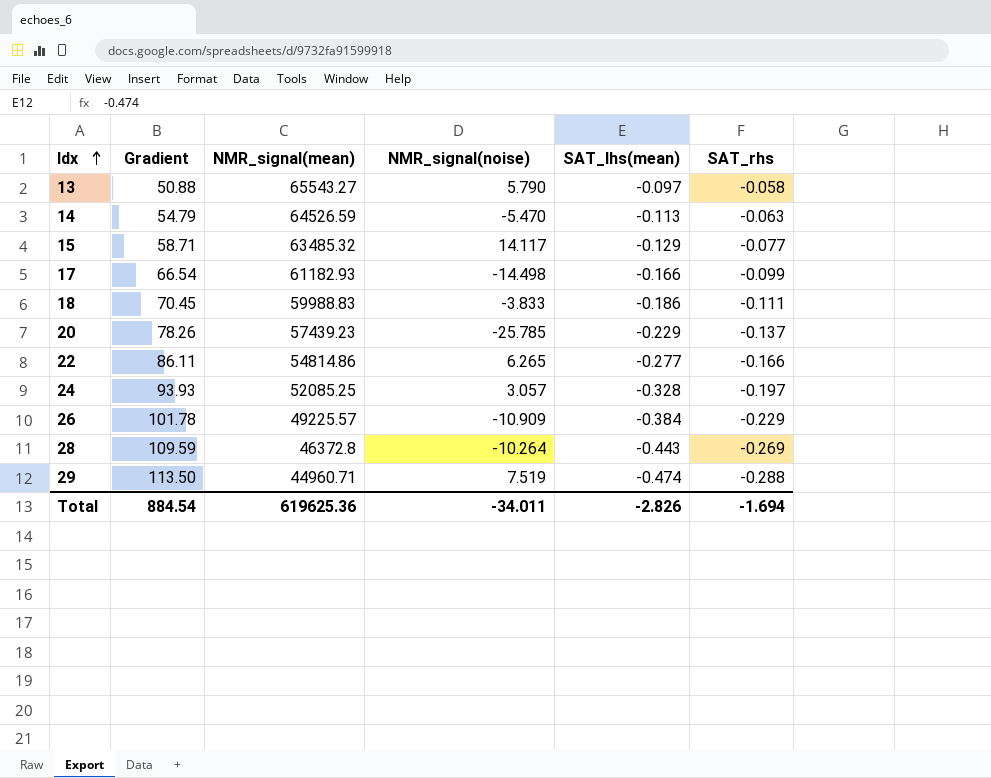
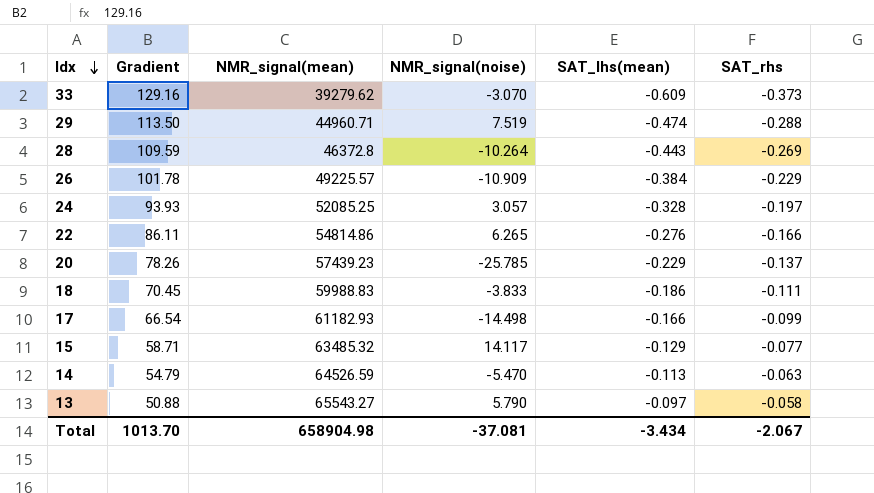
row order: Idx ascending -> Idx descending
row 33: none -> 129.16 | 39279.62 | -3.070 | -0.609 | -0.373
22 | SAT_lhs(mean): -0.277 -> -0.276
Total | Gradient: 884.54 -> 1013.70
Total | NMR_signal(mean): 619625.36 -> 658904.98
Total | NMR_signal(noise): -34.011 -> -37.081
Total | SAT_lhs(mean): -2.826 -> -3.434
Total | SAT_rhs: -1.694 -> -2.067

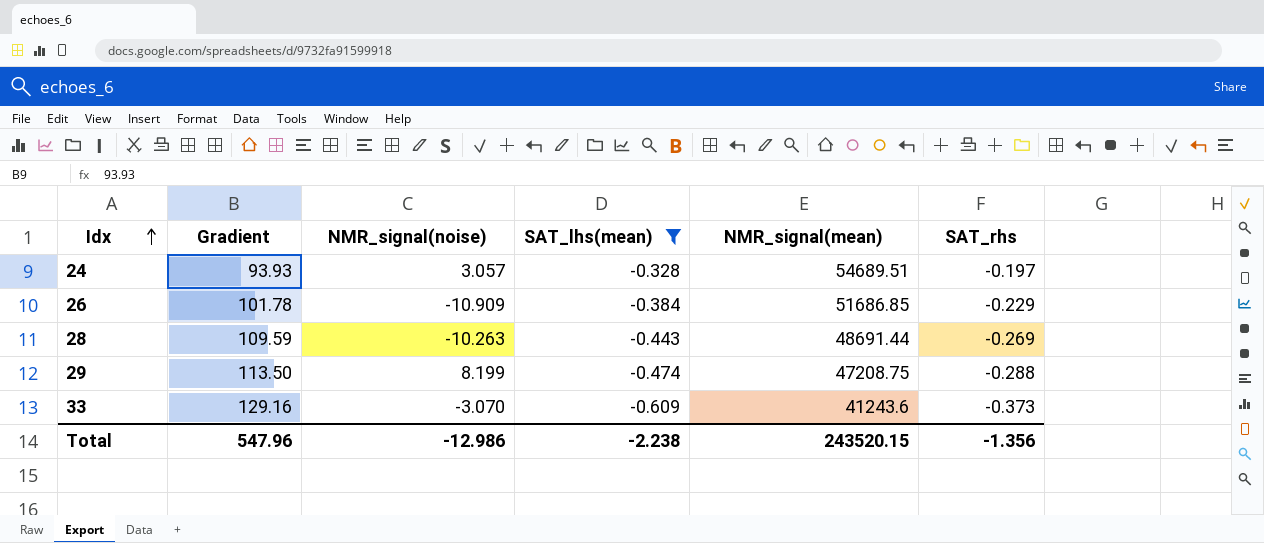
filter: none -> SAT_lhs(mean) <= -0.328
row order: Idx descending -> Idx ascending
column NMR_signal(mean) | position: 3 -> 5
24 | NMR_signal(mean): 52085.25 -> 54689.51
26 | NMR_signal(mean): 49225.57 -> 51686.85
28 | NMR_signal(noise): -10.264 -> -10.263
28 | NMR_signal(mean): 46372.8 -> 48691.44
29 | NMR_signal(noise): 7.519 -> 8.199
29 | NMR_signal(mean): 44960.71 -> 47208.75
33 | NMR_signal(mean): 39279.62 -> 41243.6
Total | Gradient: 1013.70 -> 547.96
Total | NMR_signal(noise): -37.081 -> -12.986
Total | SAT_lhs(mean): -3.434 -> -2.238
Total | NMR_signal(mean): 658904.98 -> 243520.15
Total | SAT_rhs: -2.067 -> -1.356

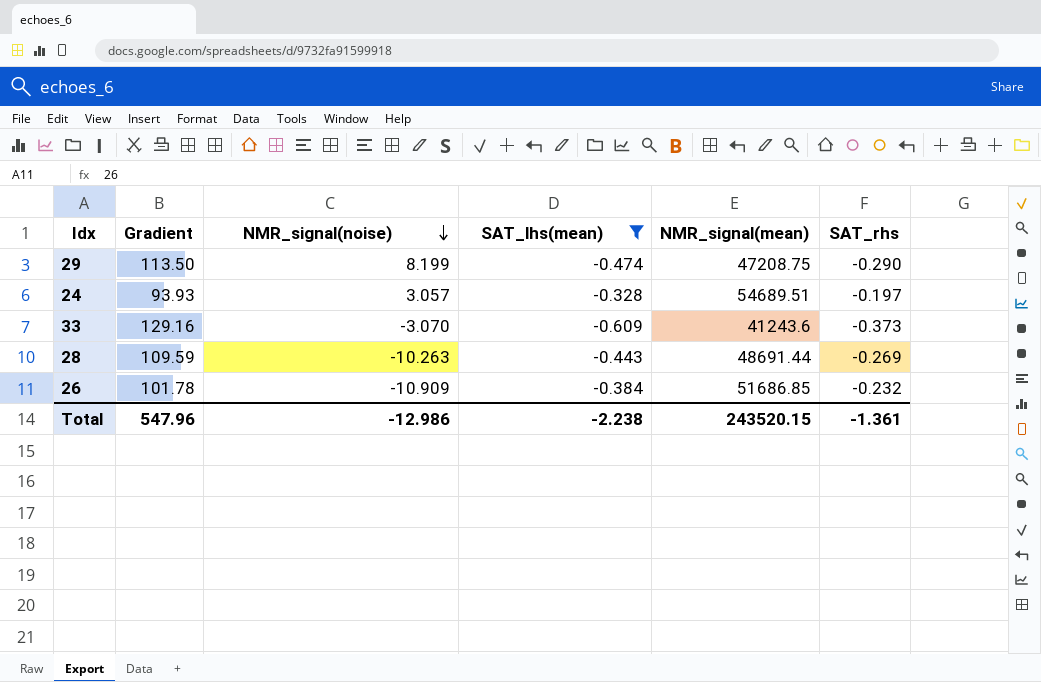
row order: Idx ascending -> NMR_signal(noise) descending
29 | SAT_rhs: -0.288 -> -0.290
26 | SAT_rhs: -0.229 -> -0.232
Total | SAT_rhs: -1.356 -> -1.361

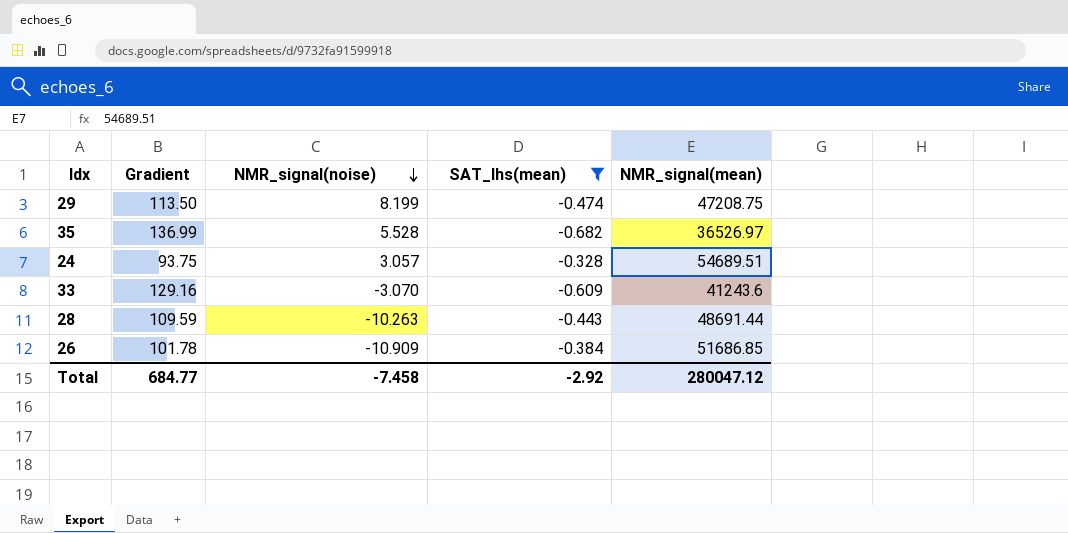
column SAT_rhs | position: 6 -> none
row 35: none -> 136.99 | 5.528 | -0.682 | 36526.97
24 | Gradient: 93.93 -> 93.75
Total | Gradient: 547.96 -> 684.77
Total | NMR_signal(noise): -12.986 -> -7.458
Total | SAT_lhs(mean): -2.238 -> -2.92
Total | NMR_signal(mean): 243520.15 -> 280047.12

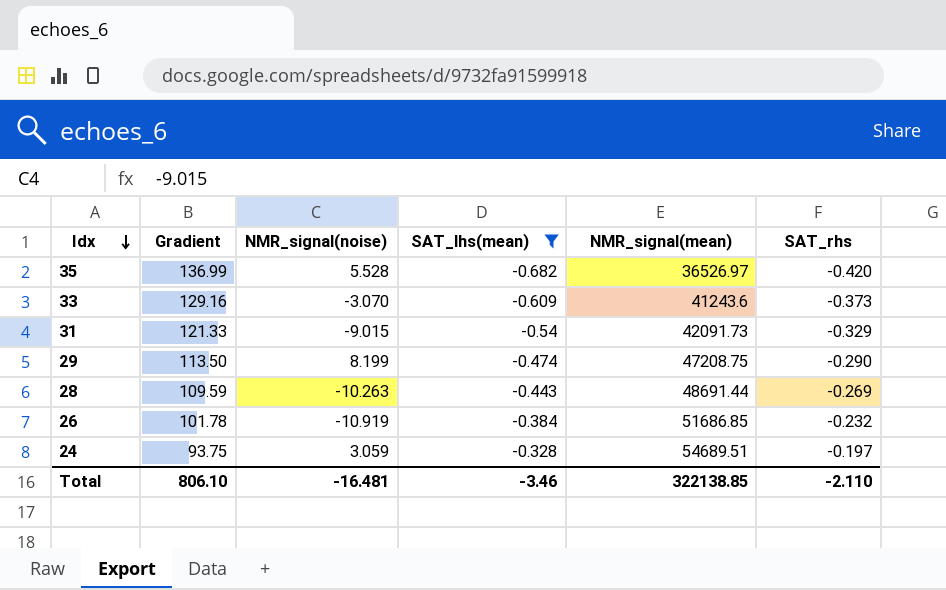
row order: NMR_signal(noise) descending -> Idx descending
column SAT_rhs | position: none -> 6
row 31: none -> 121.33 | -9.015 | -0.54 | 42091.73 | -0.329
26 | NMR_signal(noise): -10.909 -> -10.919
24 | NMR_signal(noise): 3.057 -> 3.059
Total | Gradient: 684.77 -> 806.10
Total | NMR_signal(noise): -7.458 -> -16.481
Total | SAT_lhs(mean): -2.92 -> -3.46
Total | NMR_signal(mean): 280047.12 -> 322138.85

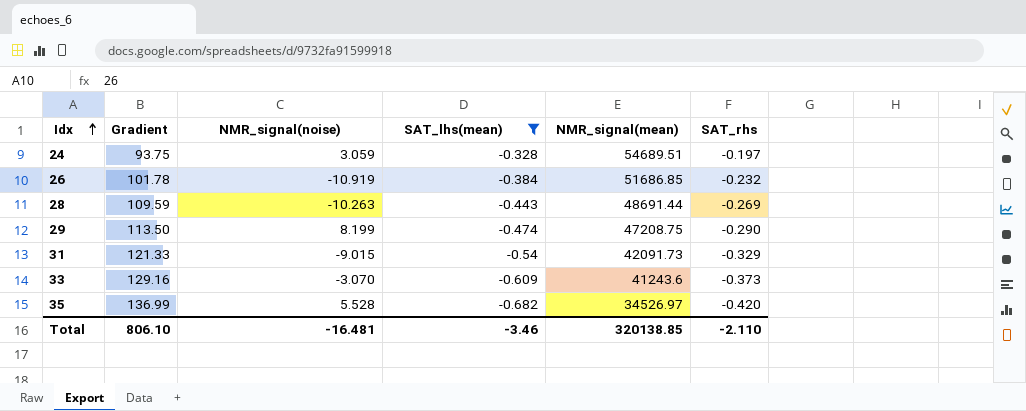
row order: Idx descending -> Idx ascending
35 | NMR_signal(mean): 36526.97 -> 34526.97
Total | NMR_signal(mean): 322138.85 -> 320138.85

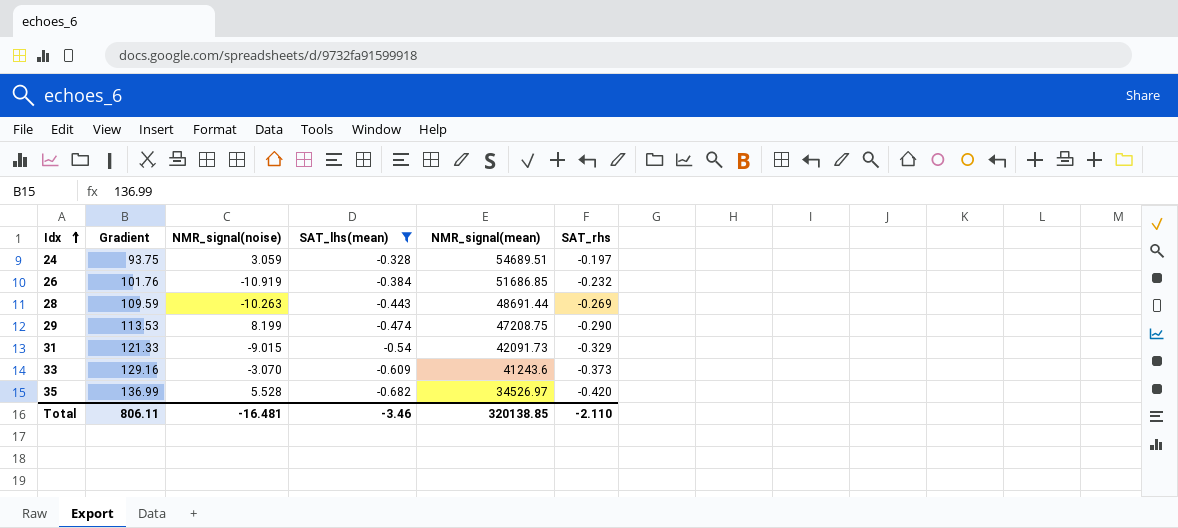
26 | Gradient: 101.78 -> 101.76
29 | Gradient: 113.50 -> 113.53
Total | Gradient: 806.10 -> 806.11

